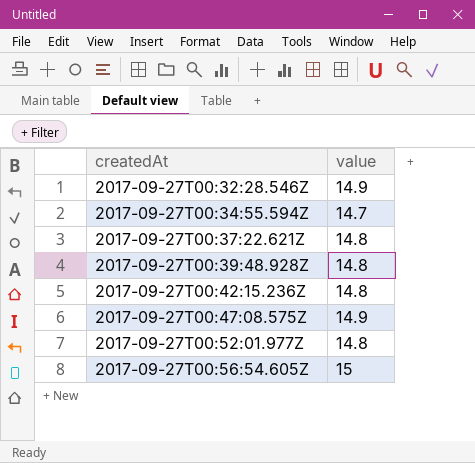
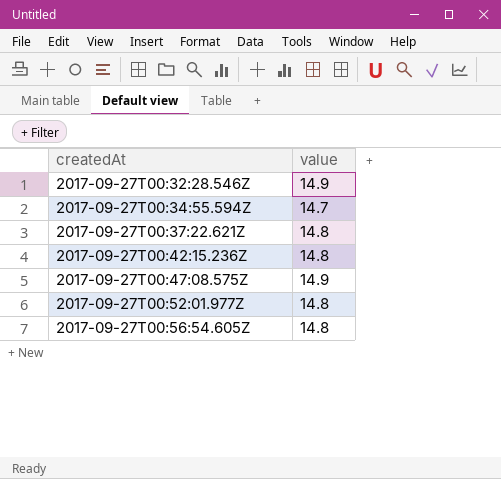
row 2017-09-27T00:39:48.928Z: 14.8 -> none
2017-09-27T00:56:54.605Z | value: 15 -> 14.8

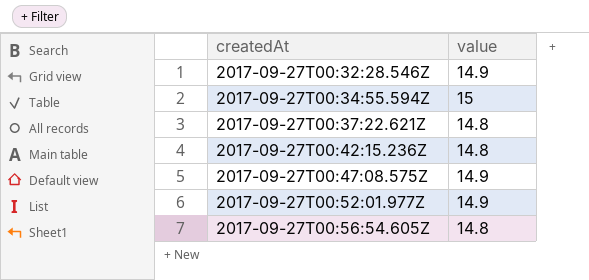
2017-09-27T00:34:55.594Z | value: 14.7 -> 15
2017-09-27T00:52:01.977Z | value: 14.8 -> 14.9

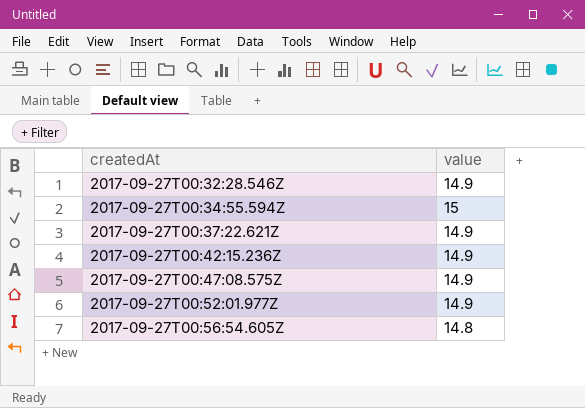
2017-09-27T00:37:22.621Z | value: 14.8 -> 14.9
2017-09-27T00:42:15.236Z | value: 14.8 -> 14.9

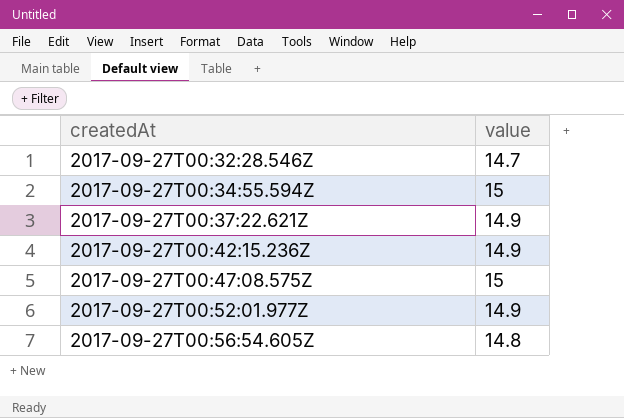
2017-09-27T00:32:28.546Z | value: 14.9 -> 14.7
2017-09-27T00:47:08.575Z | value: 14.9 -> 15

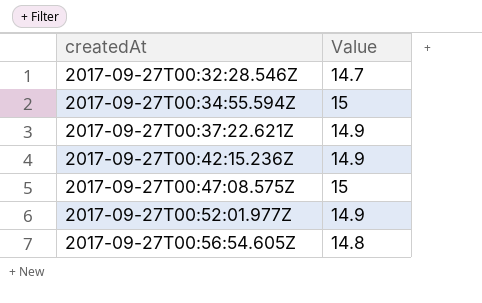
column name: value -> Value

